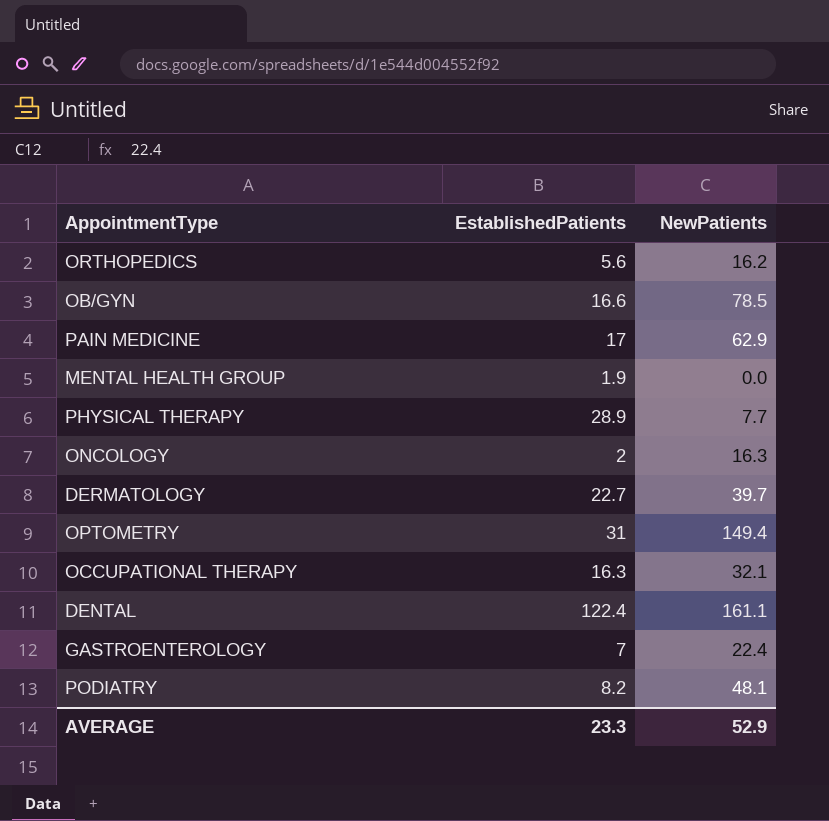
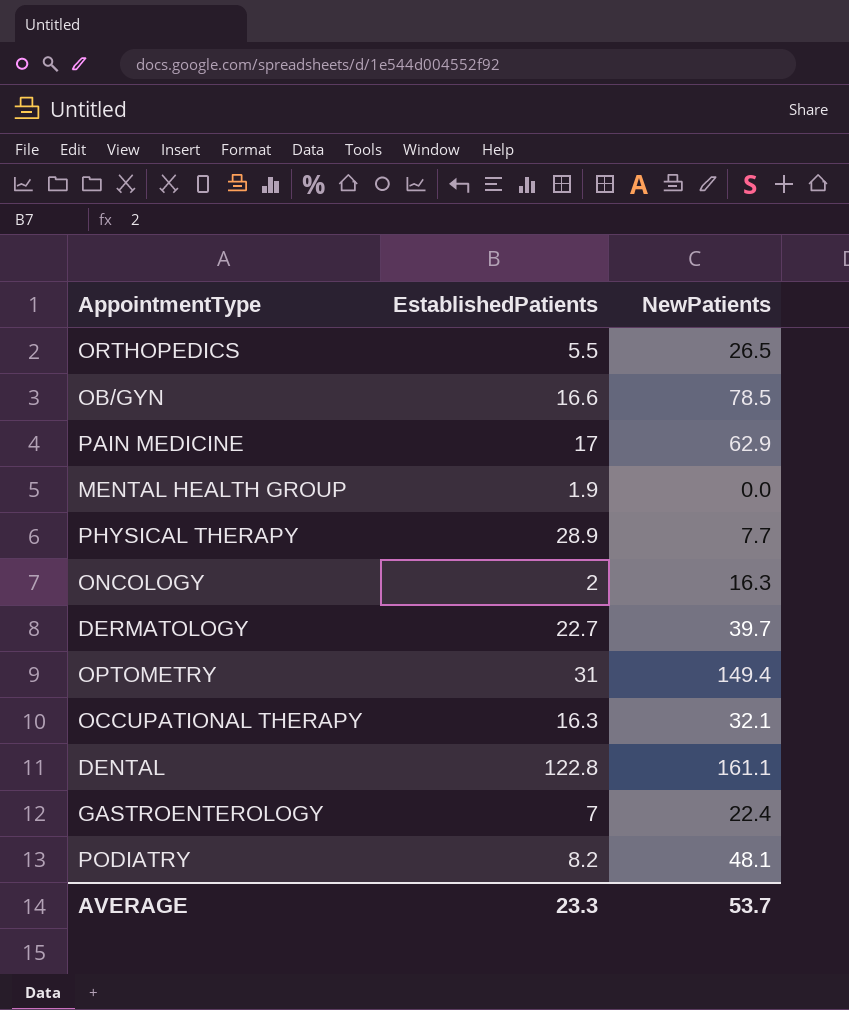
ORTHOPEDICS | EstablishedPatients: 5.6 -> 5.5
ORTHOPEDICS | NewPatients: 16.2 -> 26.5
DENTAL | EstablishedPatients: 122.4 -> 122.8
AVERAGE | NewPatients: 52.9 -> 53.7

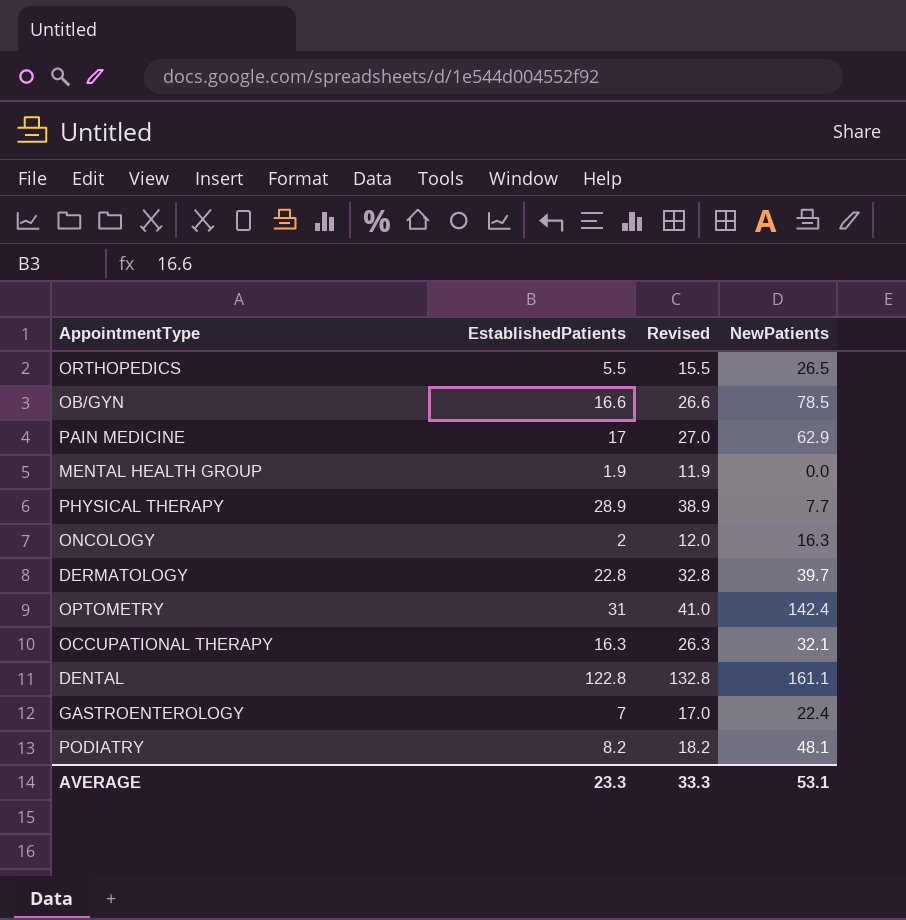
column Revised | formula: none -> [EstablishedPatients] + 10
DERMATOLOGY | EstablishedPatients: 22.7 -> 22.8
OPTOMETRY | NewPatients: 149.4 -> 142.4
AVERAGE | NewPatients: 53.7 -> 53.1

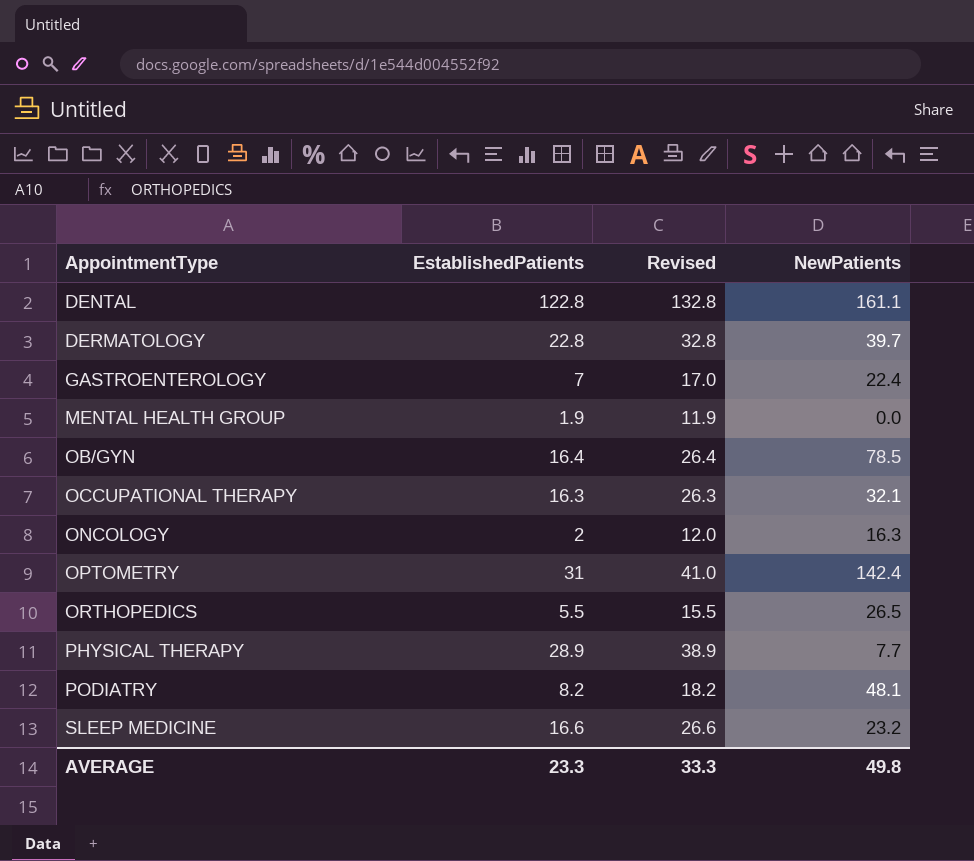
row order: none -> AppointmentType ascending
row PAIN MEDICINE: 17 | 27.0 | 62.9 -> none
OB/GYN | EstablishedPatients: 16.6 -> 16.4
OB/GYN | Revised: 26.6 -> 26.4
row SLEEP MEDICINE: none -> 16.6 | 26.6 | 23.2
AVERAGE | NewPatients: 53.1 -> 49.8

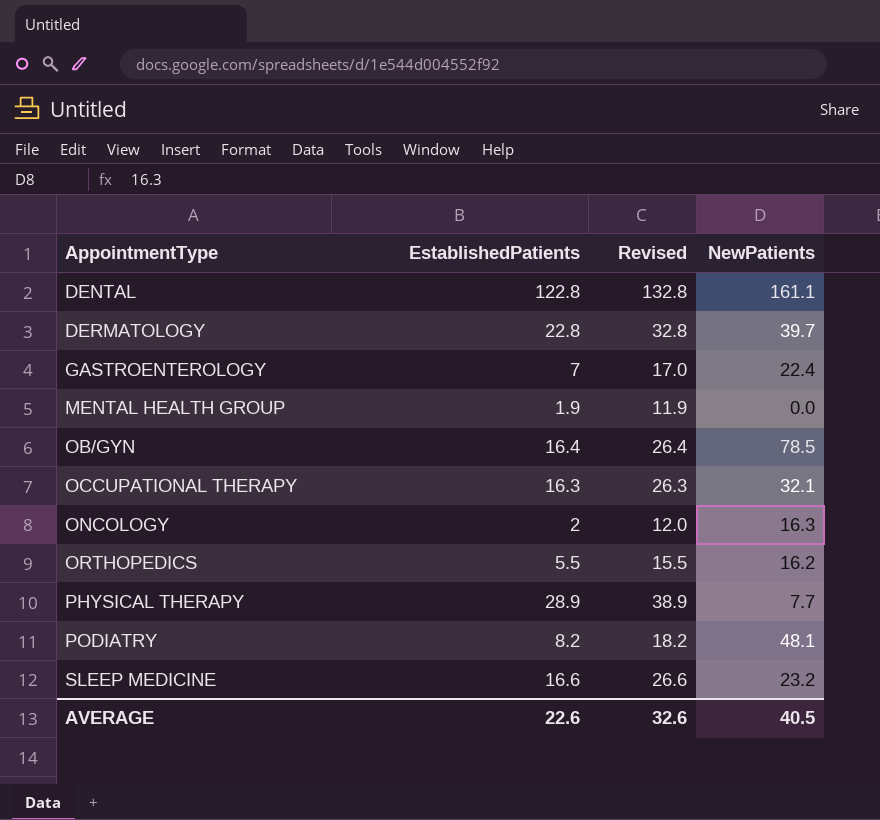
row OPTOMETRY: 31 | 41.0 | 142.4 -> none
ORTHOPEDICS | NewPatients: 26.5 -> 16.2
AVERAGE | EstablishedPatients: 23.3 -> 22.6
AVERAGE | Revised: 33.3 -> 32.6
AVERAGE | NewPatients: 49.8 -> 40.5

